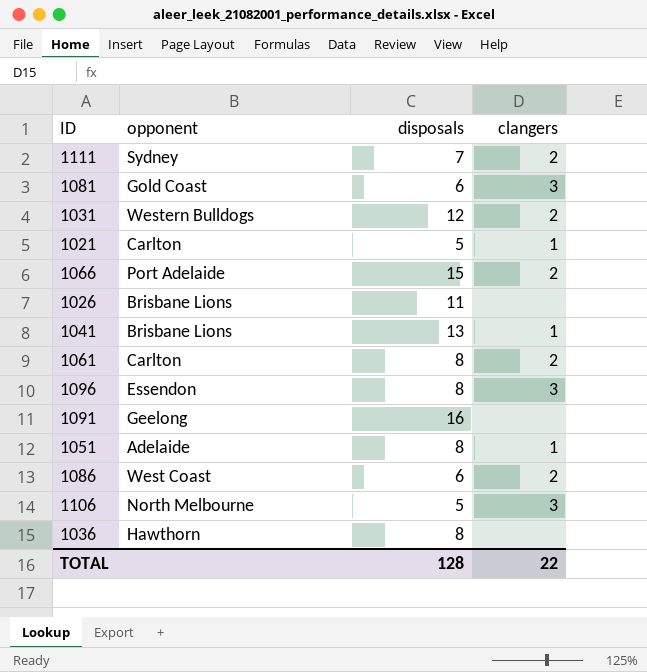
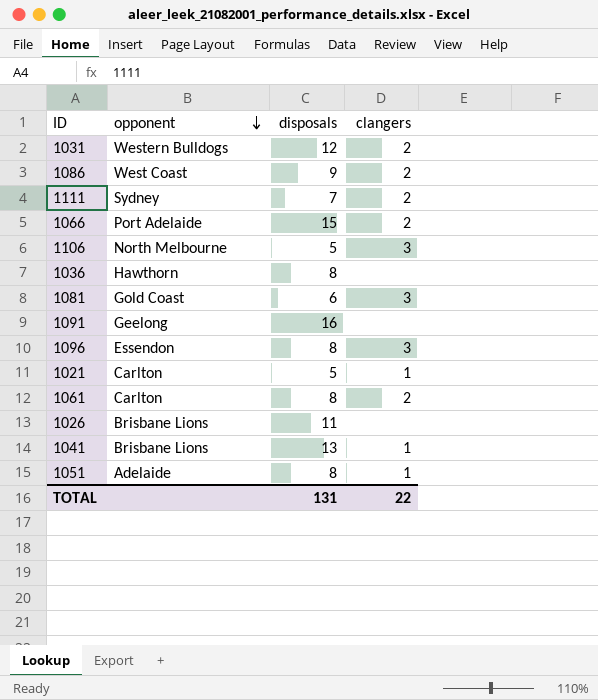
row order: none -> opponent descending
1086 | disposals: 6 -> 9
TOTAL | disposals: 128 -> 131

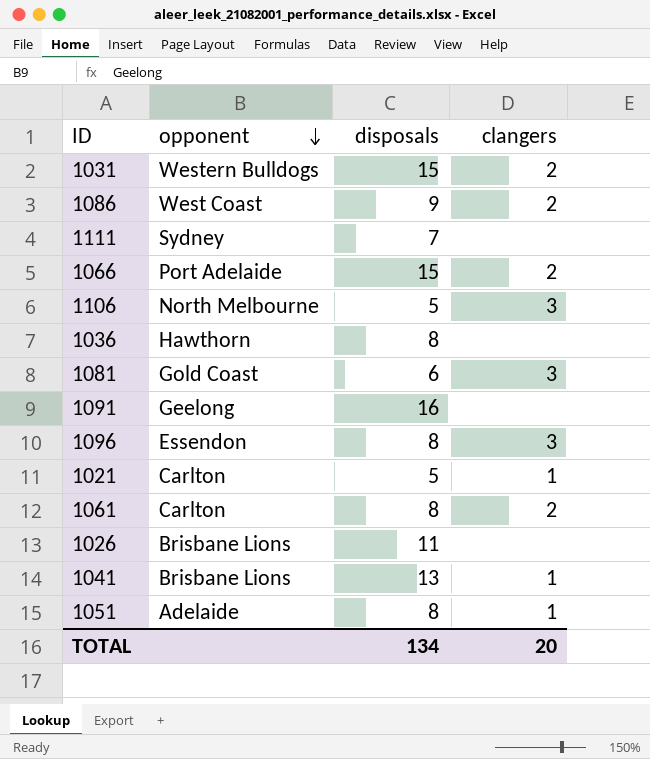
1031 | disposals: 12 -> 15
1111 | clangers: 2 -> none
TOTAL | disposals: 131 -> 134
TOTAL | clangers: 22 -> 20

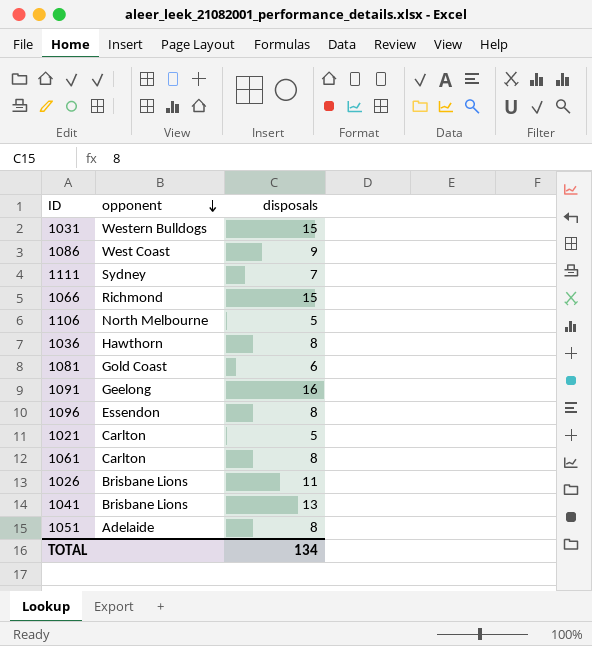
column clangers | position: 4 -> none
1066 | opponent: Port Adelaide -> Richmond

